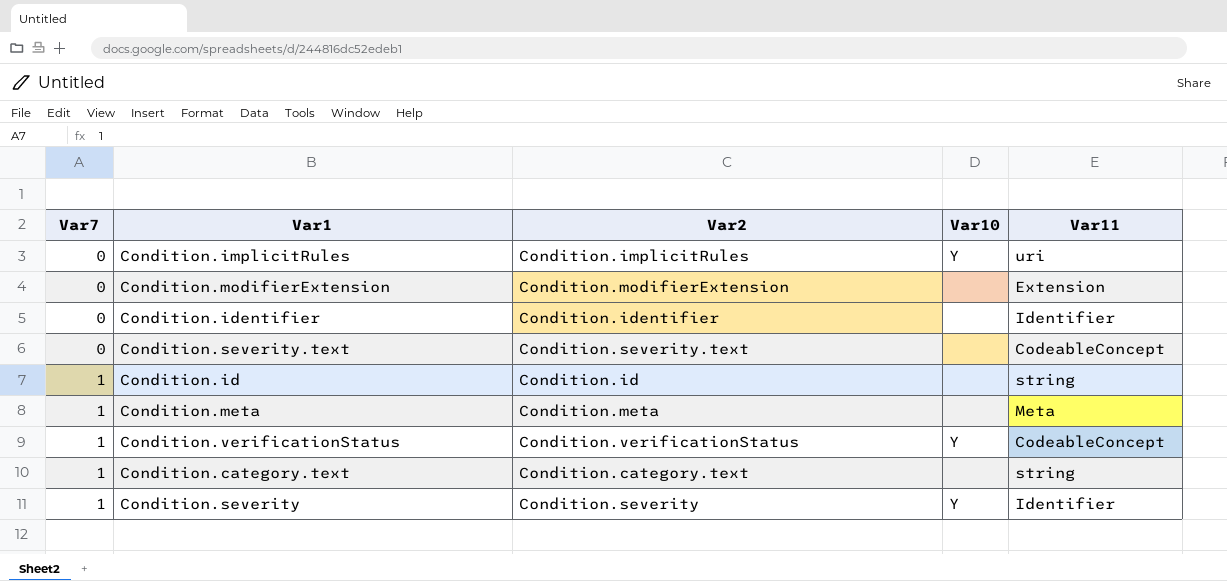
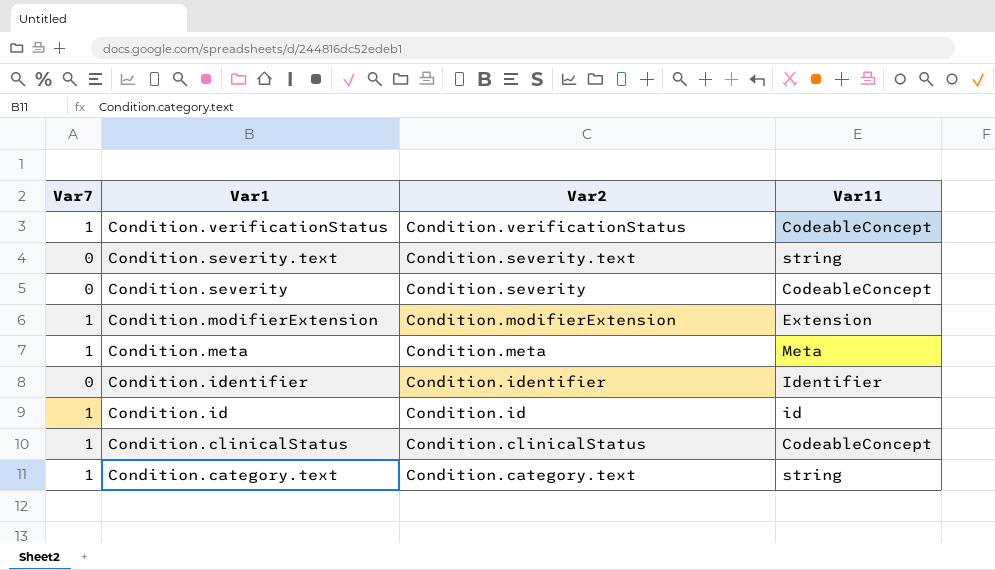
row order: Var7 ascending -> Var1 descending
column Var10 | position: 4 -> none
row Condition.implicitRules: 0 | Condition.implicitRules | Y | uri -> none
Condition.severity.text | Var11: CodeableConcept -> string
Condition.severity | Var7: 1 -> 0
Condition.severity | Var11: Identifier -> CodeableConcept
Condition.modifierExtension | Var7: 0 -> 1
Condition.id | Var11: string -> id
row Condition.clinicalStatus: none -> 1 | Condition.clinicalStatus | CodeableConcept

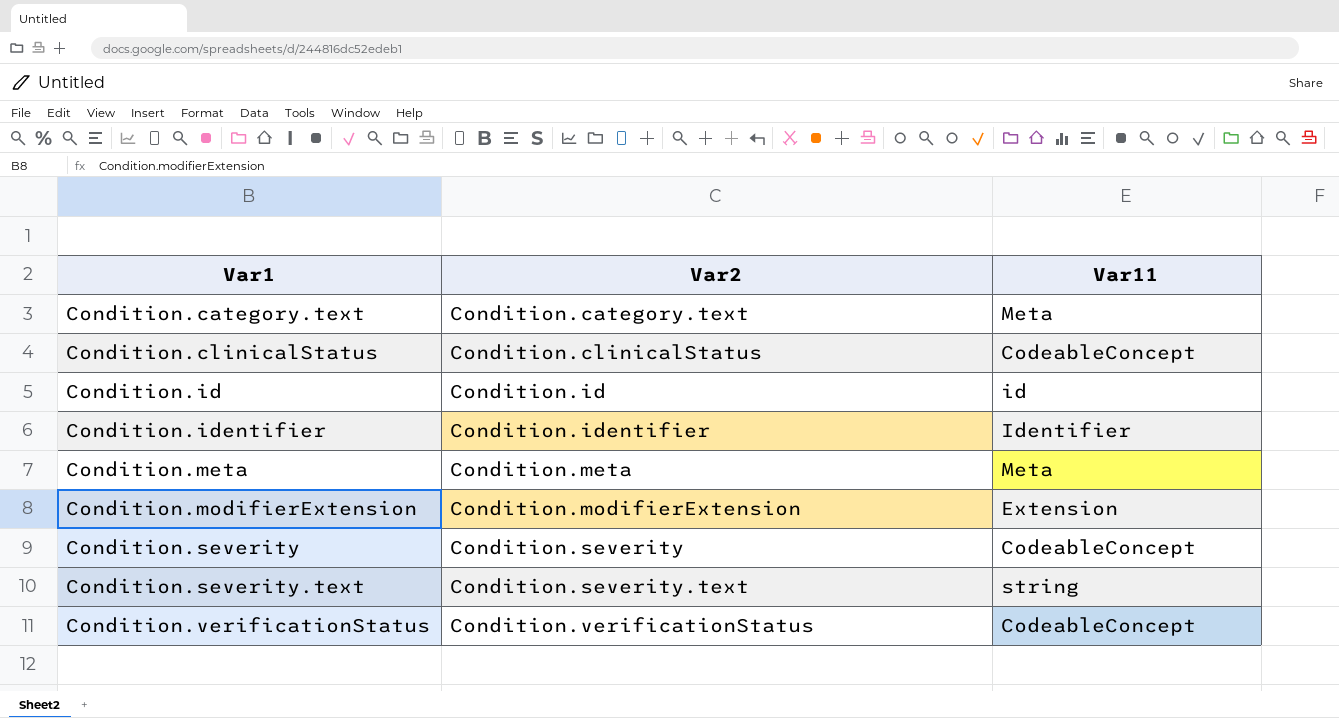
row order: Var1 descending -> Var1 ascending
column Var7 | position: 1 -> none
Condition.category.text | Var11: string -> Meta

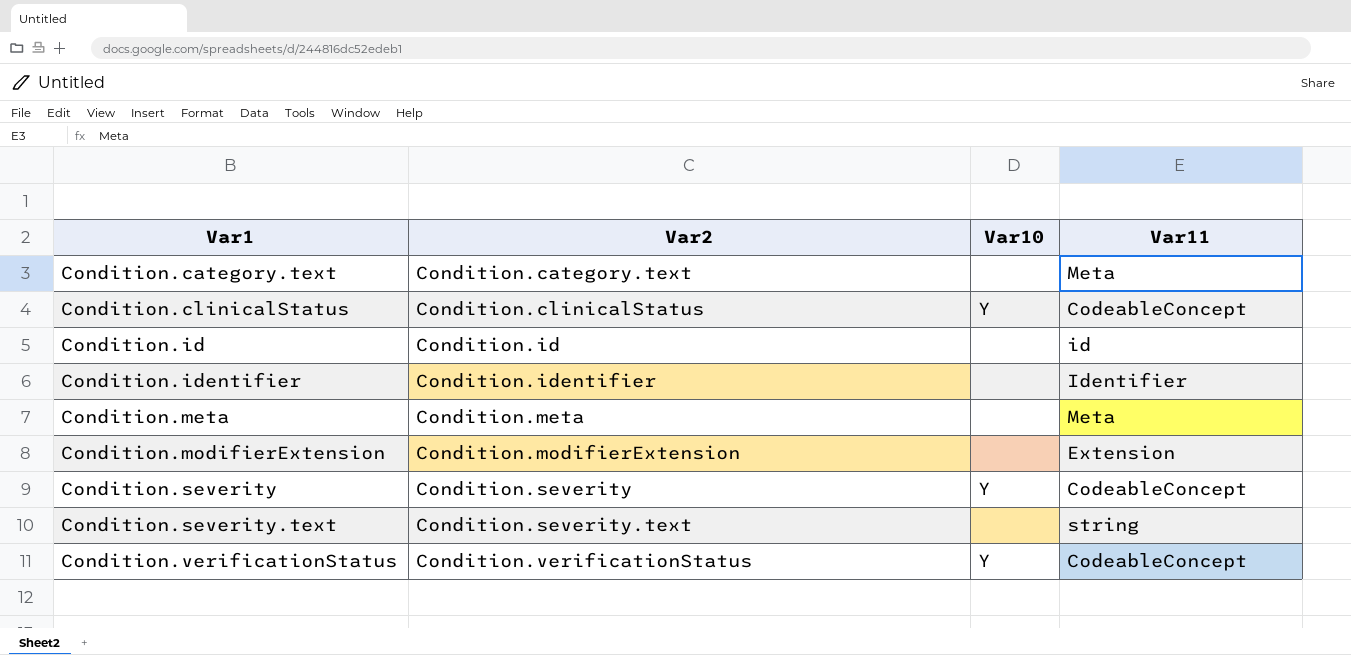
column Var10 | position: none -> 3

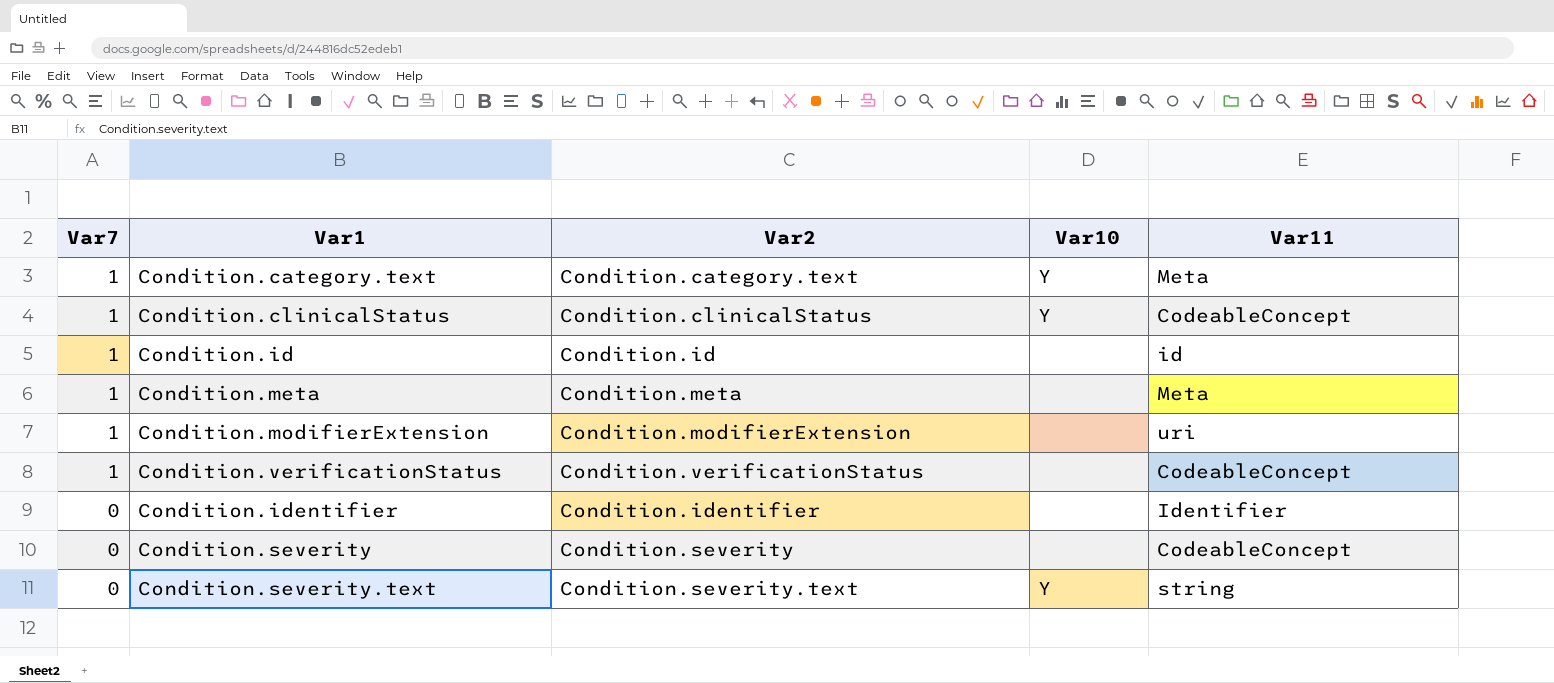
row order: Var1 ascending -> Var7 descending
column Var7 | position: none -> 1
Condition.category.text | Var10: none -> Y
Condition.modifierExtension | Var11: Extension -> uri
Condition.verificationStatus | Var10: Y -> none
Condition.severity | Var10: Y -> none
Condition.severity.text | Var10: none -> Y

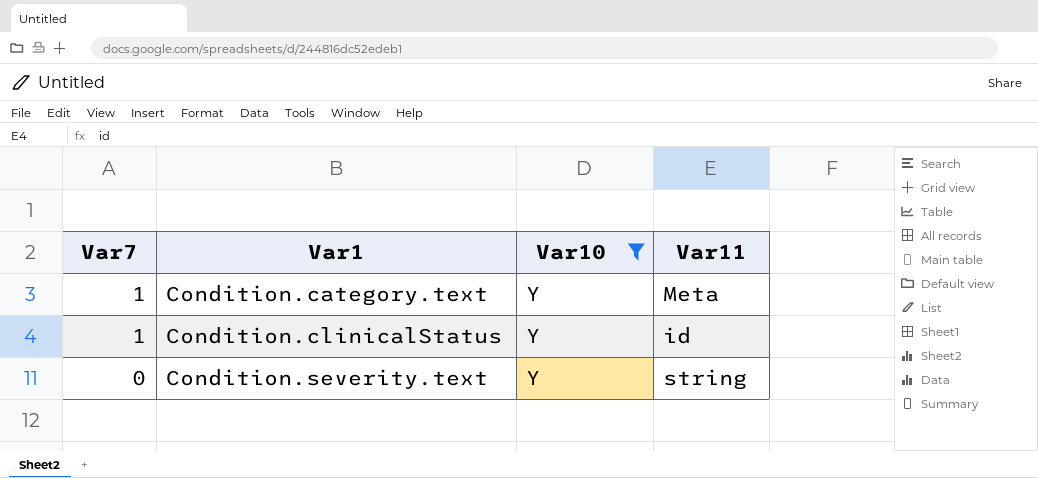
filter: none -> Var10 = Y
column Var2 | position: 3 -> none
Condition.clinicalStatus | Var11: CodeableConcept -> id

